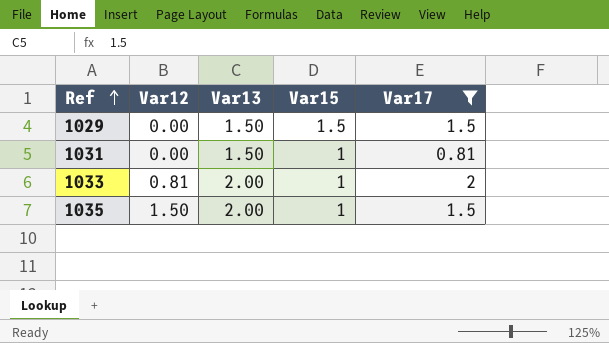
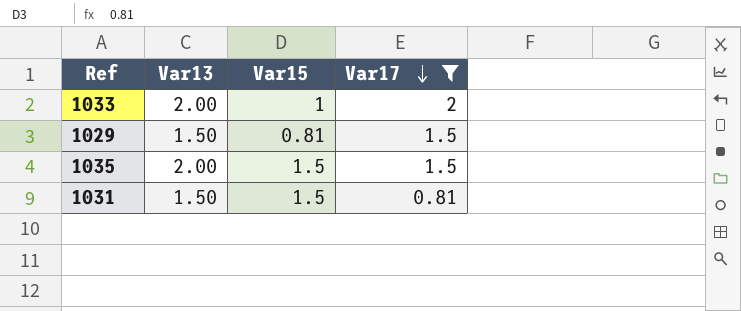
row order: Ref ascending -> Var17 descending
column Var12 | position: 2 -> none
1029 | Var15: 1.5 -> 0.81
1035 | Var15: 1 -> 1.5
1031 | Var15: 1 -> 1.5

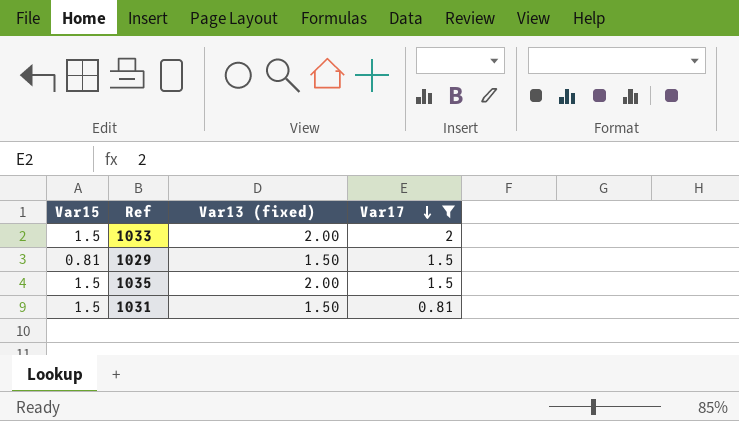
column Var15 | position: 3 -> 1
column name: Var13 -> Var13 (fixed)
1033 | Var15: 1 -> 1.5

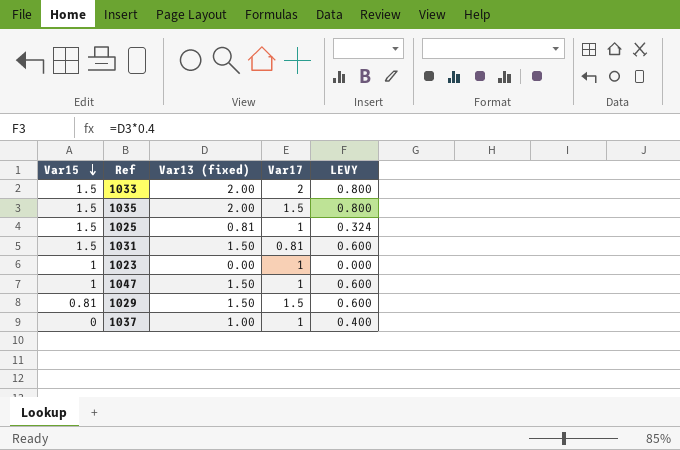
filter: Var17 != 1 -> none
row order: Var17 descending -> Var15 descending
column LEVY | formula: none -> [Var13 (fixed)] * 0.4

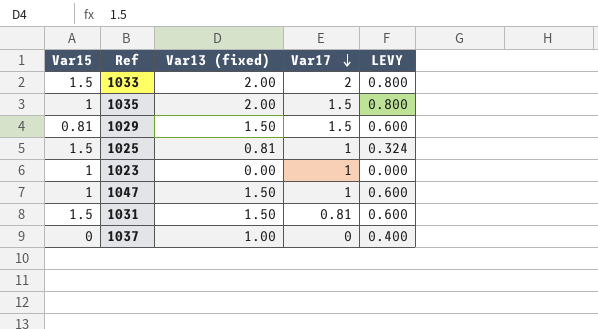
row order: Var15 descending -> Var17 descending
1035 | Var15: 1.5 -> 1
1037 | Var17: 1 -> 0

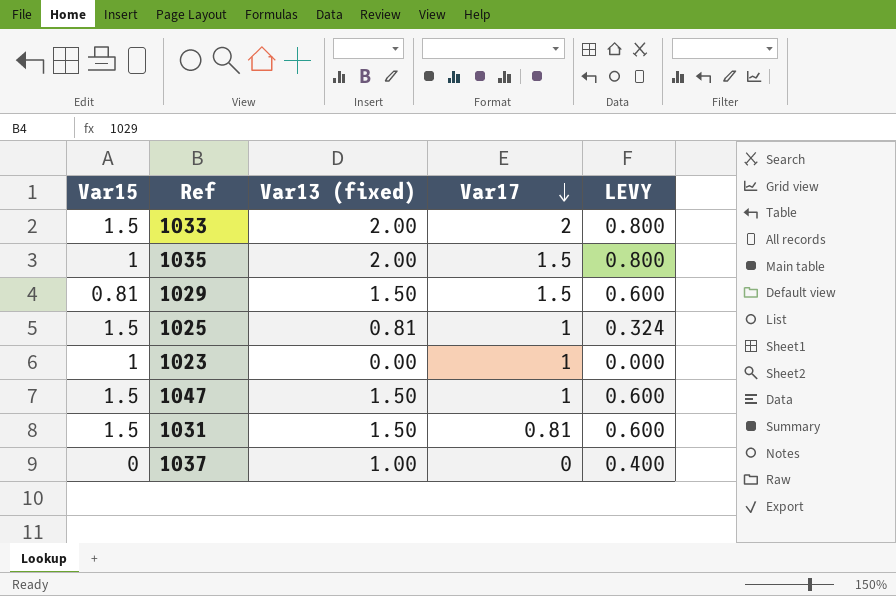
1047 | Var15: 1 -> 1.5

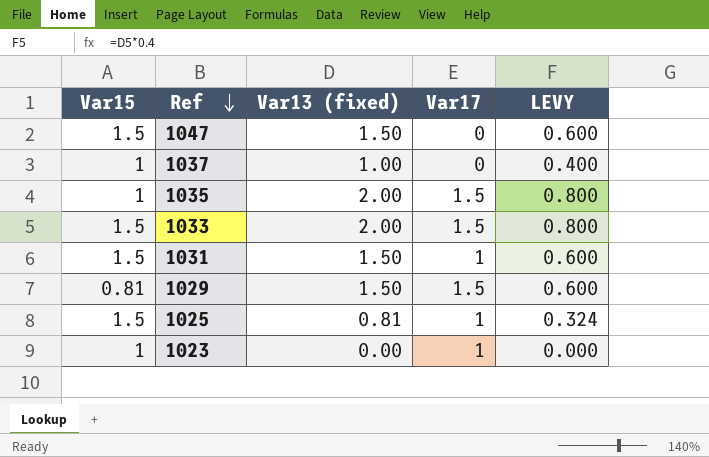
row order: Var17 descending -> Ref descending
1047 | Var17: 1 -> 0
1037 | Var15: 0 -> 1
1033 | Var17: 2 -> 1.5
1031 | Var17: 0.81 -> 1

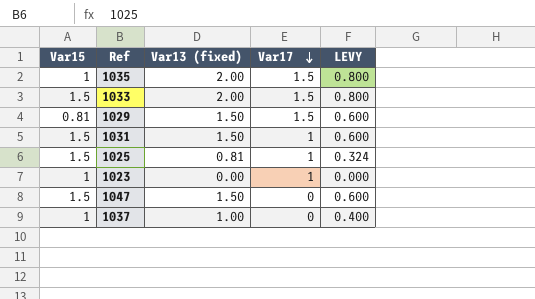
row order: Ref descending -> Var17 descending

